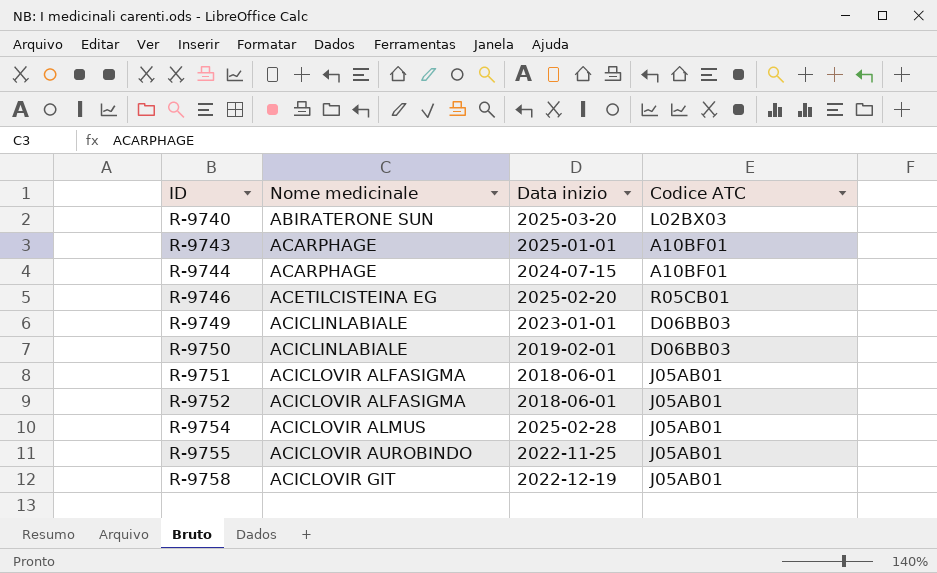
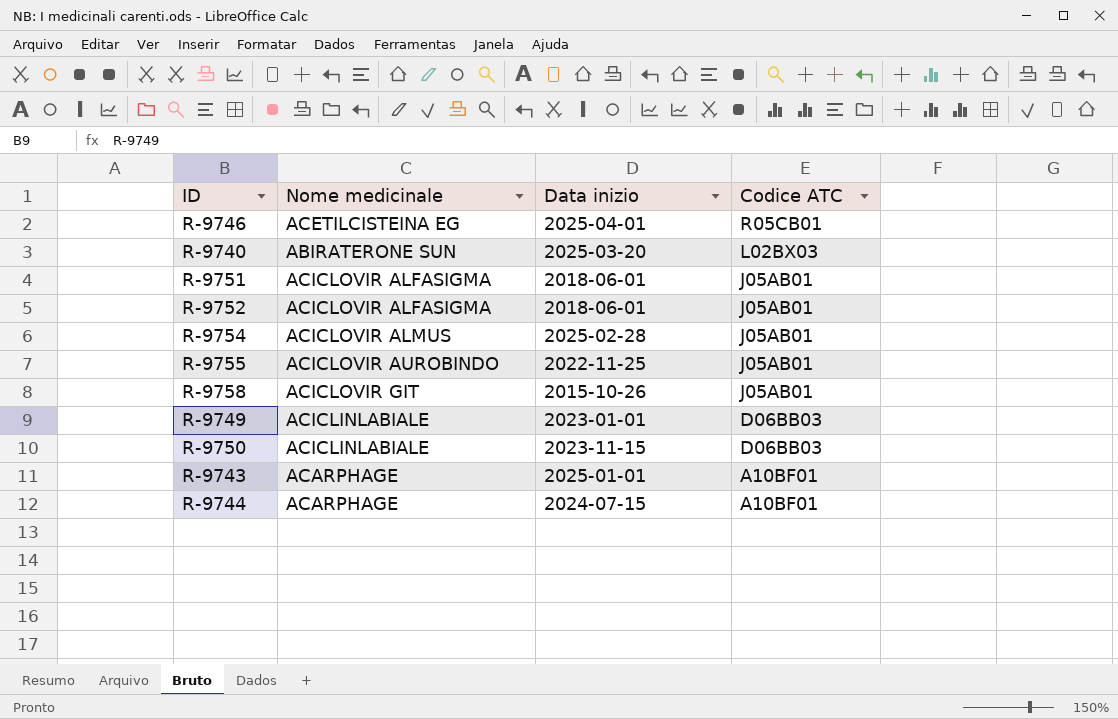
row order: ID ascending -> Codice ATC descending
R-9746 | Data inizio: 2025-02-20 -> 2025-04-01
R-9758 | Data inizio: 2022-12-19 -> 2015-10-26
R-9750 | Data inizio: 2019-02-01 -> 2023-11-15

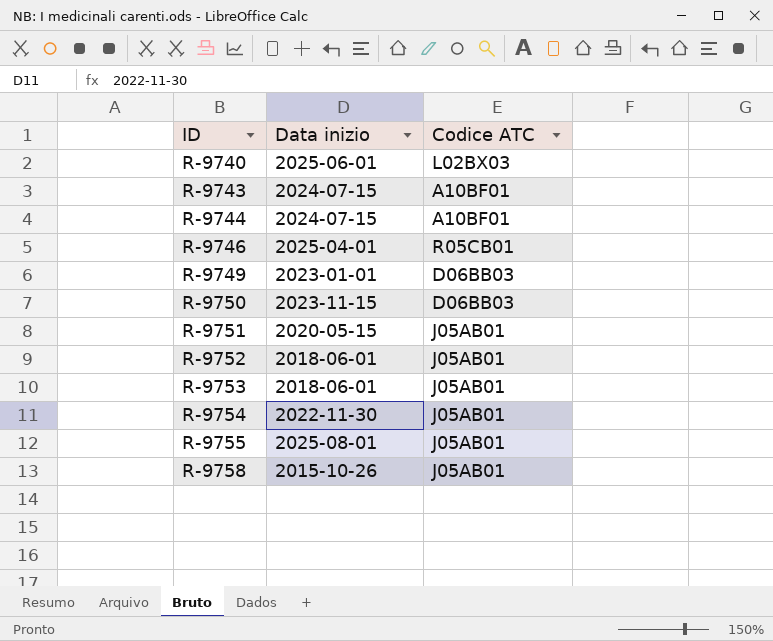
row order: Codice ATC descending -> ID ascending
column Nome medicinale | position: 2 -> none
R-9740 | Data inizio: 2025-03-20 -> 2025-06-01
R-9743 | Data inizio: 2025-01-01 -> 2024-07-15
R-9751 | Data inizio: 2018-06-01 -> 2020-05-15
row R-9753: none -> 2018-06-01 | J05AB01
R-9754 | Data inizio: 2025-02-28 -> 2022-11-30
R-9755 | Data inizio: 2022-11-25 -> 2025-08-01

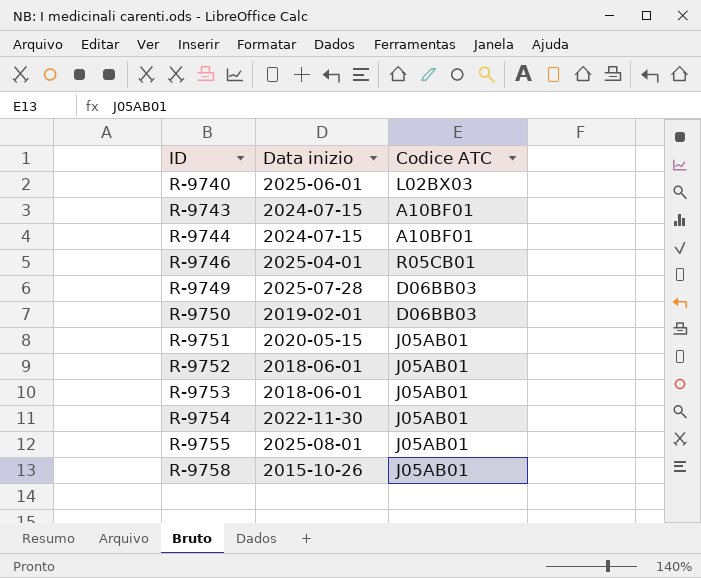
R-9749 | Data inizio: 2023-01-01 -> 2025-07-28
R-9750 | Data inizio: 2023-11-15 -> 2019-02-01

